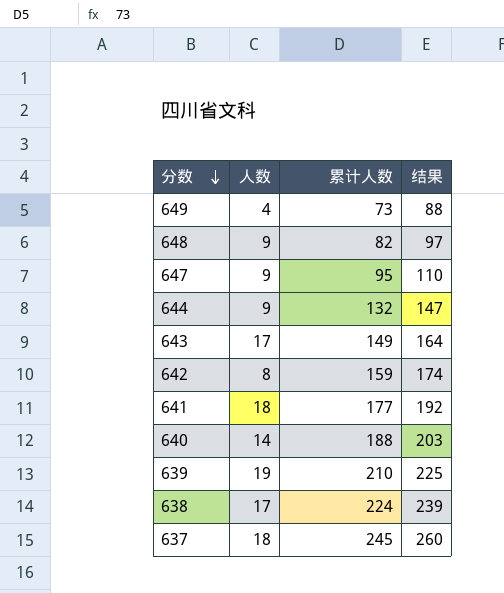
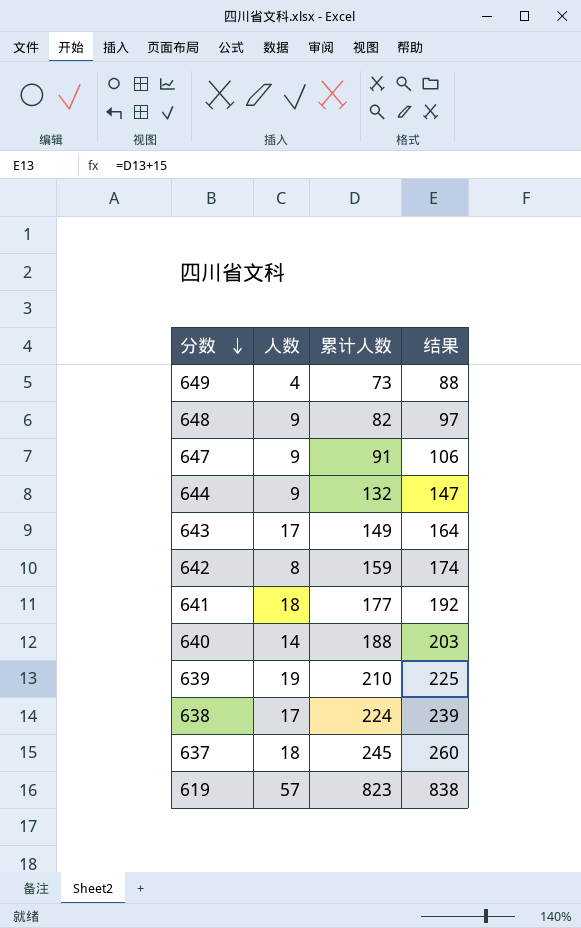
647 | 累计人数: 95 -> 91
647 | 结果: 110 -> 106
row 619: none -> 57 | 823 | 838

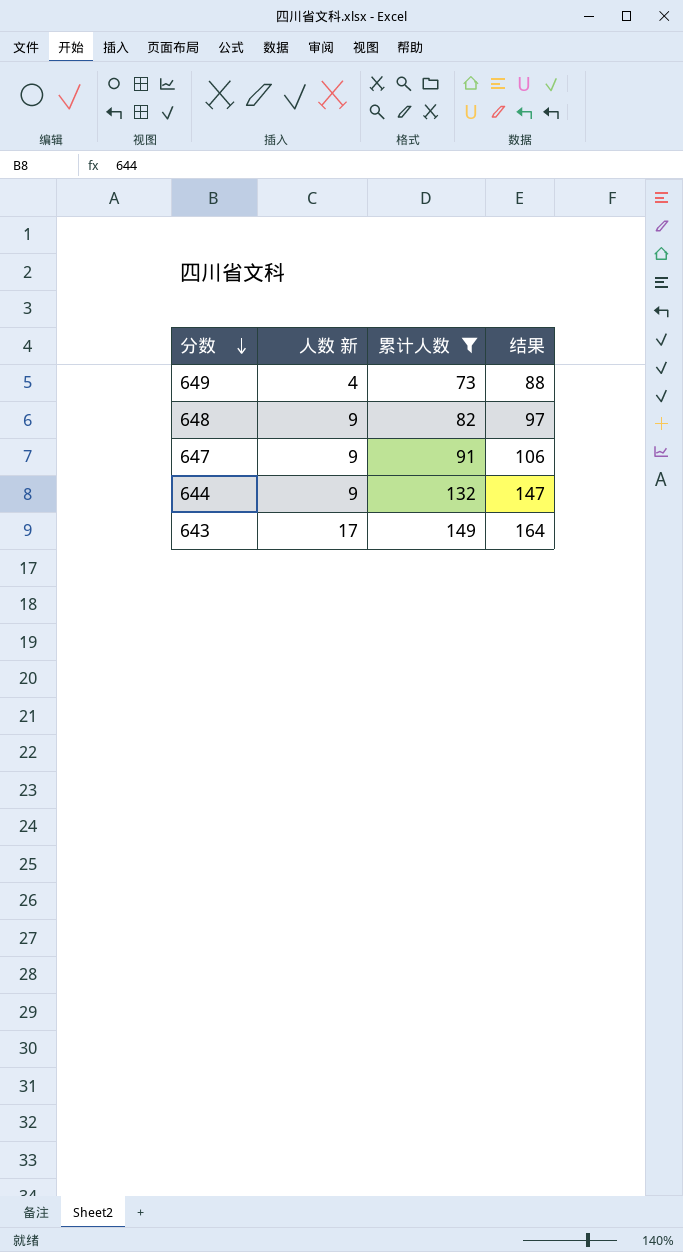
filter: none -> 累计人数 <= 149
column name: 人数 -> 人数 新

